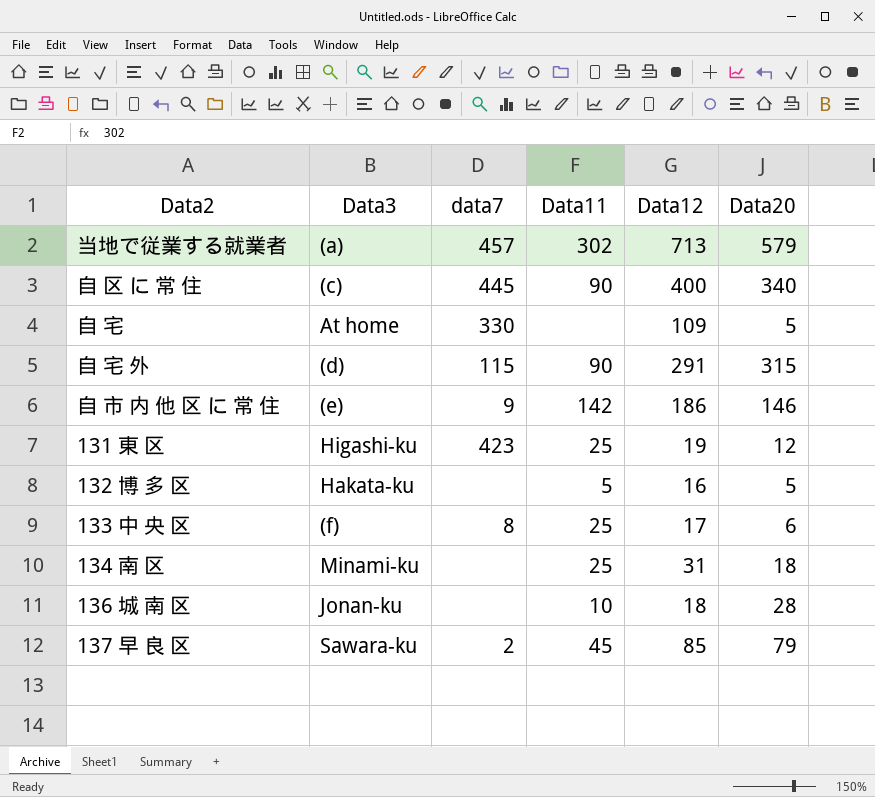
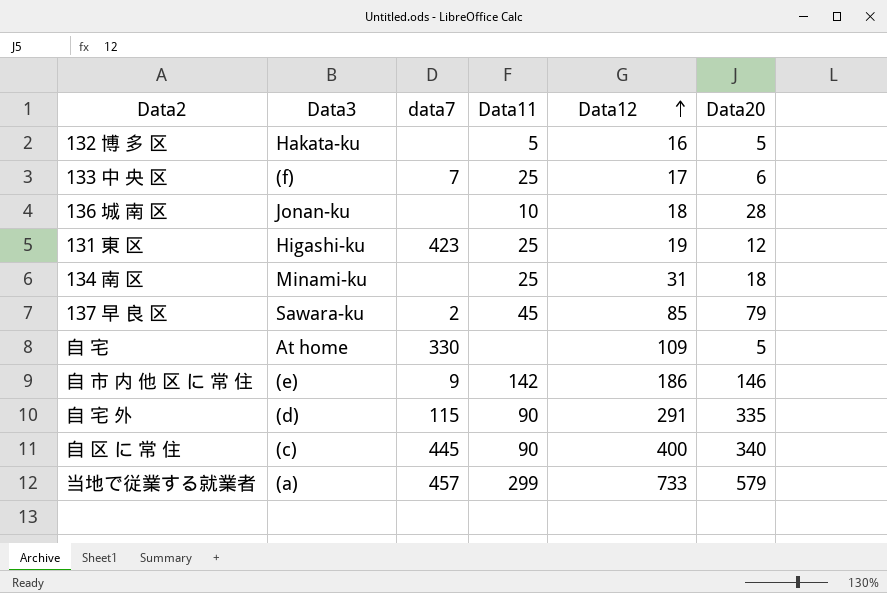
row order: none -> Data12 ascending
133 中 央 区 | data7: 8 -> 7
自 宅 外 | Data20: 315 -> 335
当地で従業する就業者 | Data11: 302 -> 299
当地で従業する就業者 | Data12: 713 -> 733

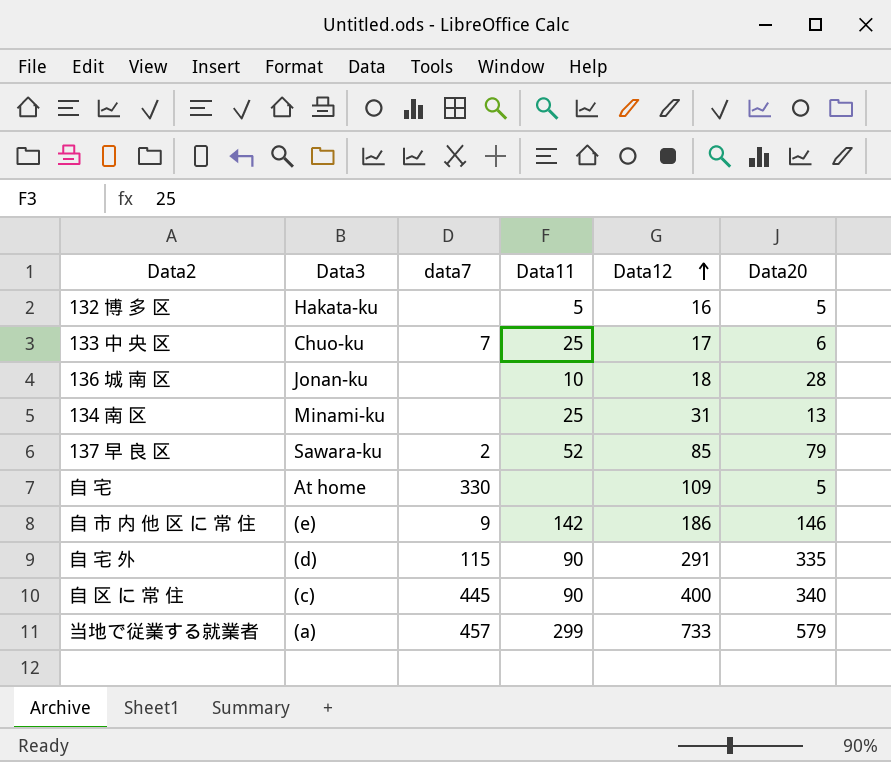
row 131 東 区: Higashi-ku | 423 | 25 | 19 | 12 -> none
133 中 央 区 | Data3: (f) -> Chuo-ku
134 南 区 | Data20: 18 -> 13
137 早 良 区 | Data11: 45 -> 52

